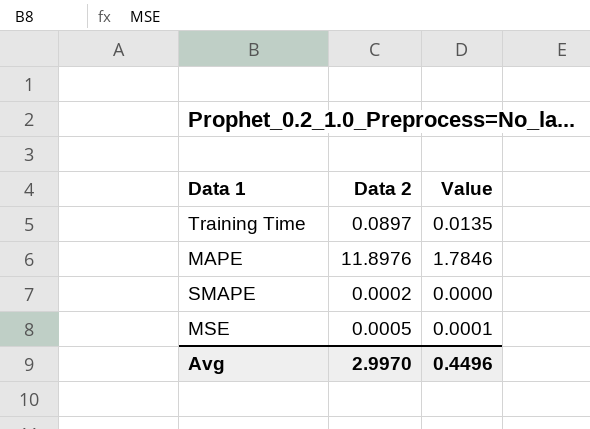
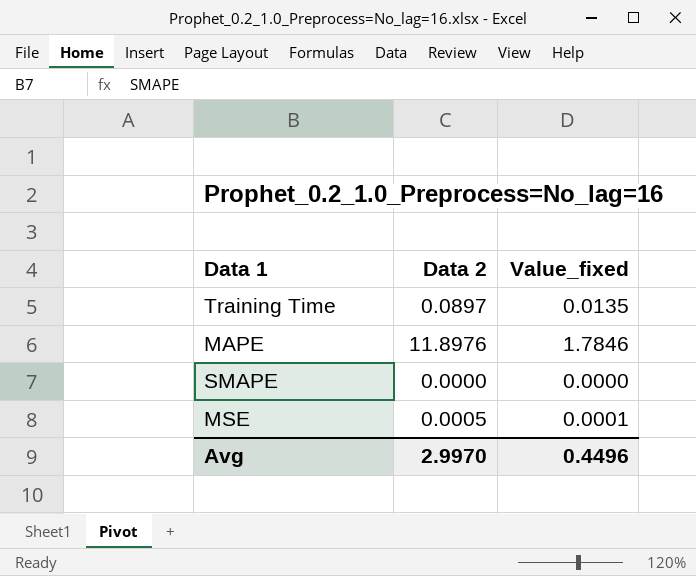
column name: Value -> Value_fixed
SMAPE | Data 2: 0.0002 -> 0.0000

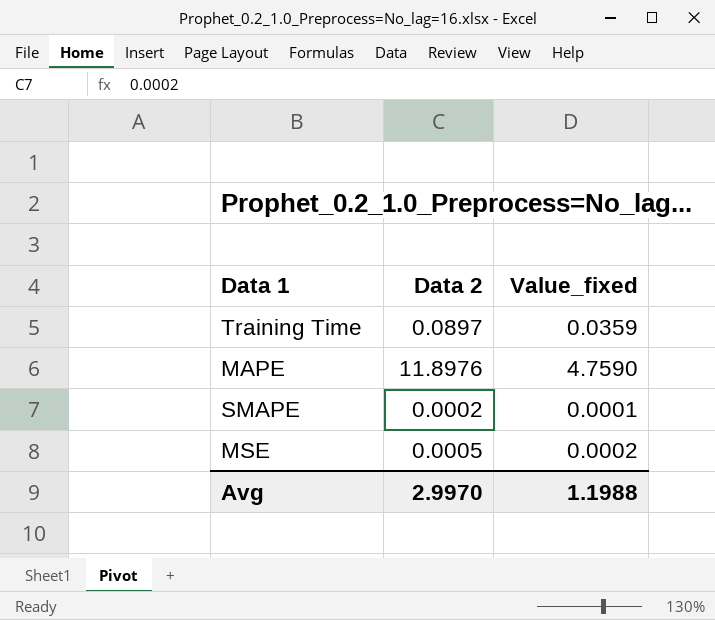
column Value_fixed | formula: [Data 2] * 0.15 -> [Data 2] * 0.4
SMAPE | Data 2: 0.0000 -> 0.0002
Avg | Value_fixed: 0.4496 -> 1.1988

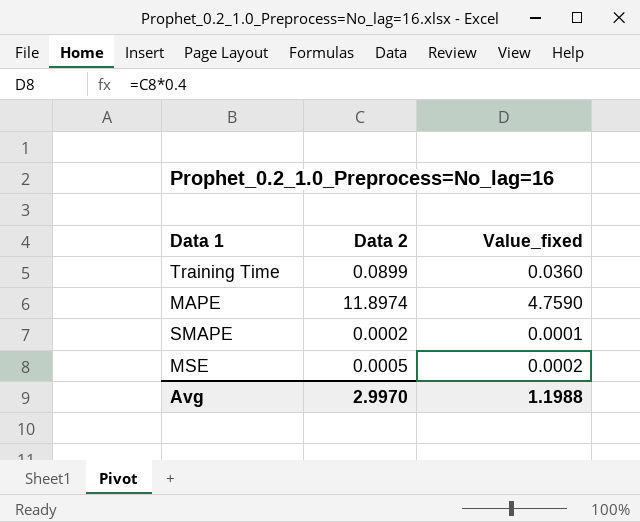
Training Time | Data 2: 0.0897 -> 0.0899
Training Time | Value_fixed: 0.0359 -> 0.0360
MAPE | Data 2: 11.8976 -> 11.8974

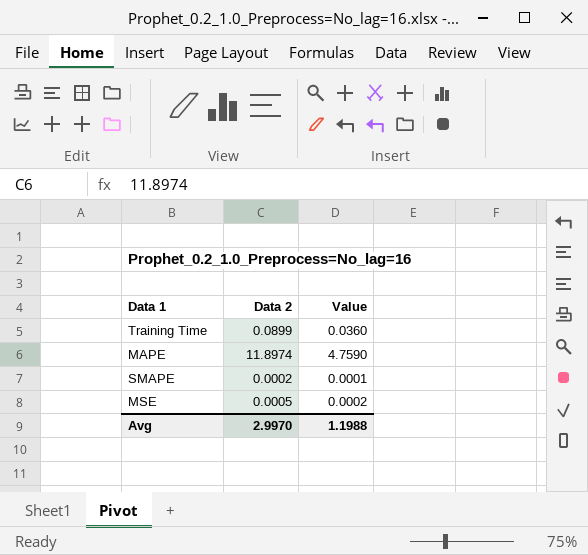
column name: Value_fixed -> Value

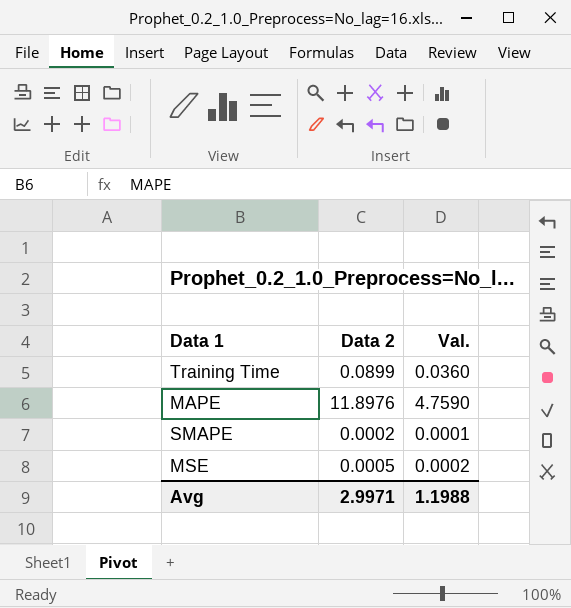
column name: Value -> Val.
MAPE | Data 2: 11.8974 -> 11.8976
Avg | Data 2: 2.9970 -> 2.9971

